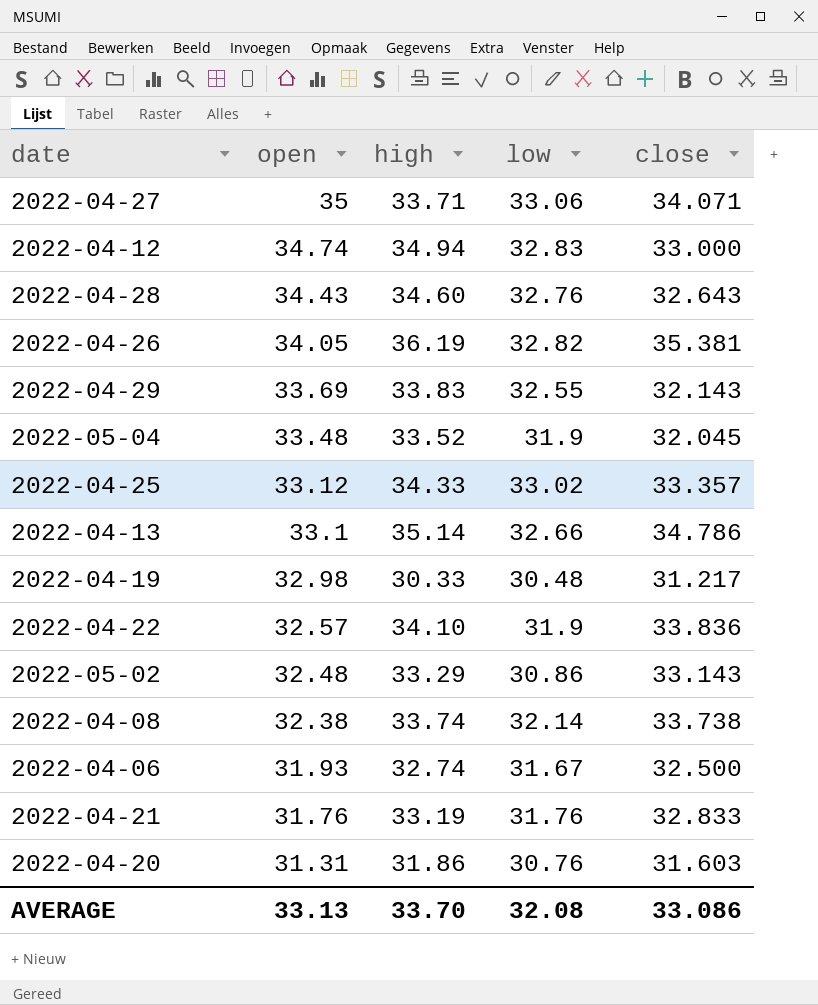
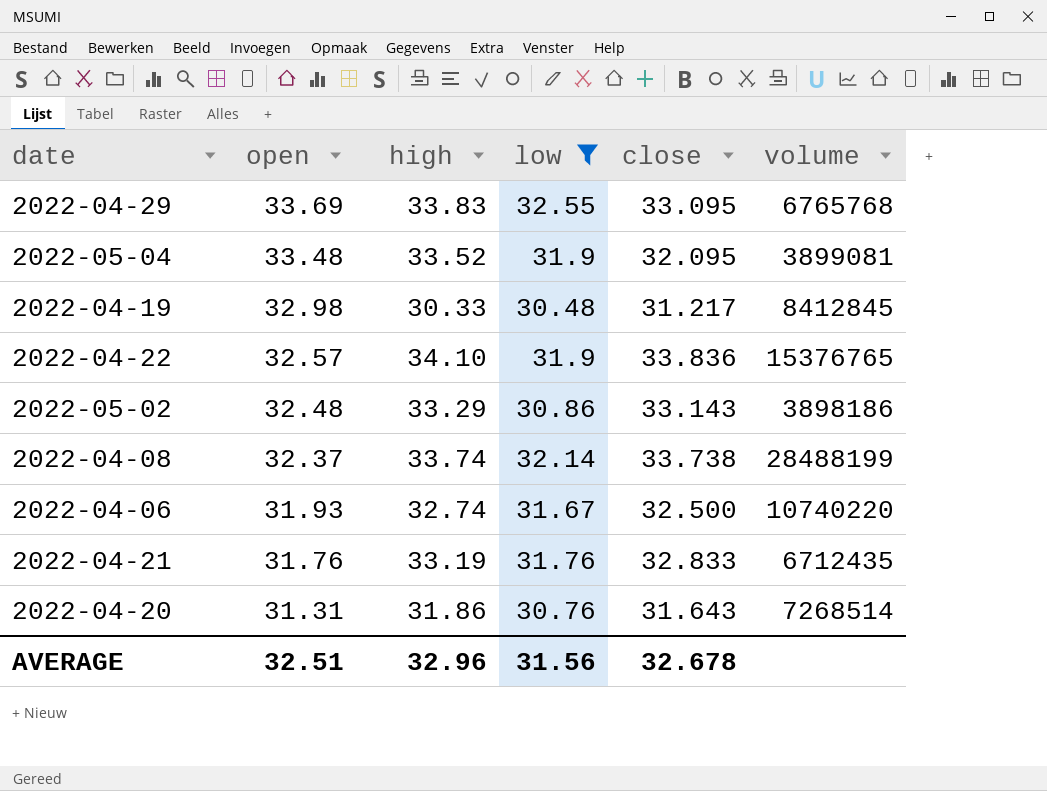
filter: none -> low <= 32.55
column volume | position: none -> 6
2022-04-29 | close: 32.143 -> 33.095
2022-05-04 | close: 32.045 -> 32.095
2022-04-08 | open: 32.38 -> 32.37
2022-04-20 | close: 31.603 -> 31.643
AVERAGE | open: 33.13 -> 32.51
AVERAGE | high: 33.70 -> 32.96
AVERAGE | low: 32.08 -> 31.56
AVERAGE | close: 33.086 -> 32.678

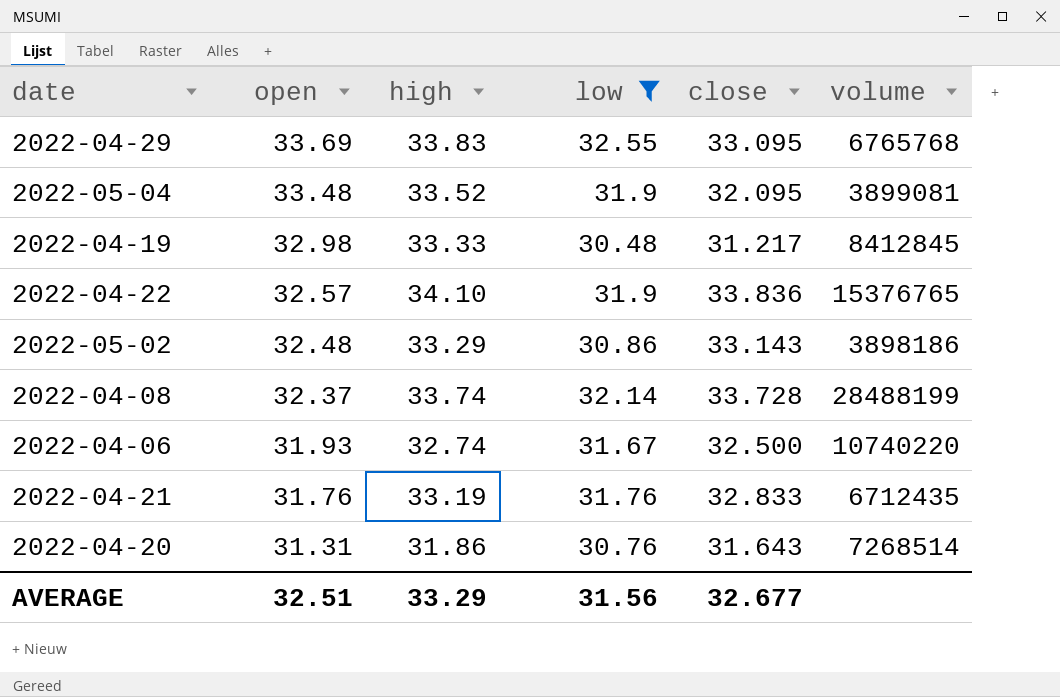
2022-04-19 | high: 30.33 -> 33.33
2022-04-08 | close: 33.738 -> 33.728
AVERAGE | high: 32.96 -> 33.29
AVERAGE | close: 32.678 -> 32.677

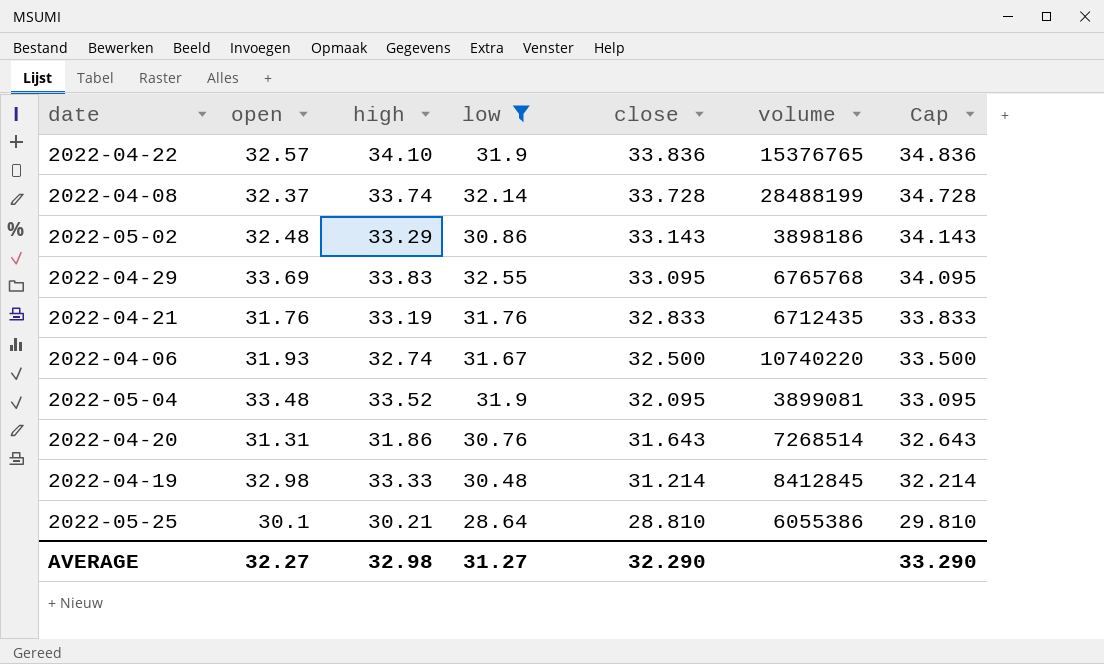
row order: open descending -> close descending
column Cap | formula: none -> [close] + 1
2022-04-19 | close: 31.217 -> 31.214
row 2022-05-25: none -> 30.1 | 30.21 | 28.64 | 28.810 | 6055386 | 29.810
AVERAGE | open: 32.51 -> 32.27
AVERAGE | high: 33.29 -> 32.98
AVERAGE | low: 31.56 -> 31.27
AVERAGE | close: 32.677 -> 32.290

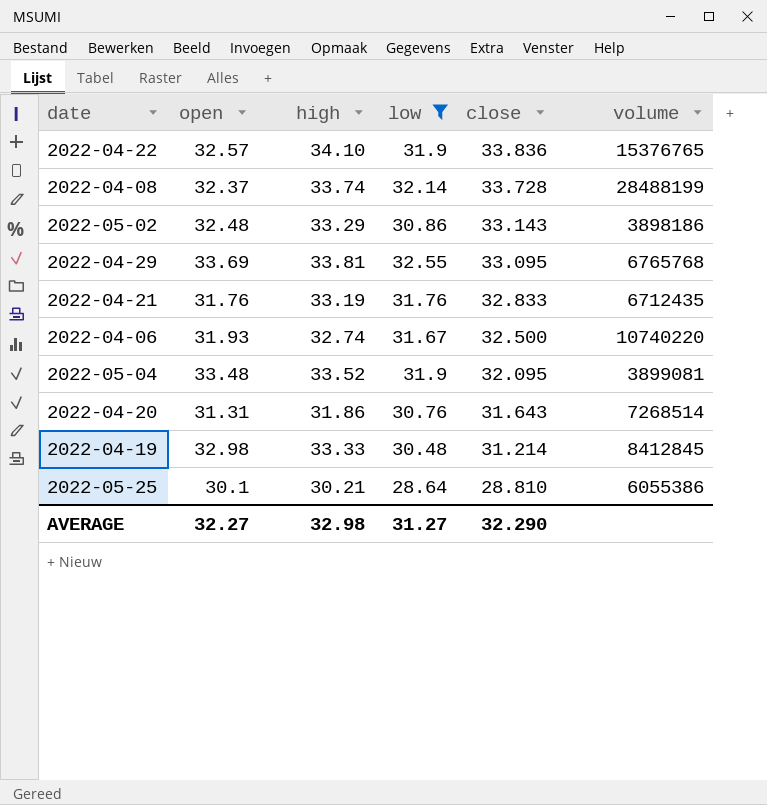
column Cap | formula: [close] + 1 -> none
2022-04-29 | high: 33.83 -> 33.81

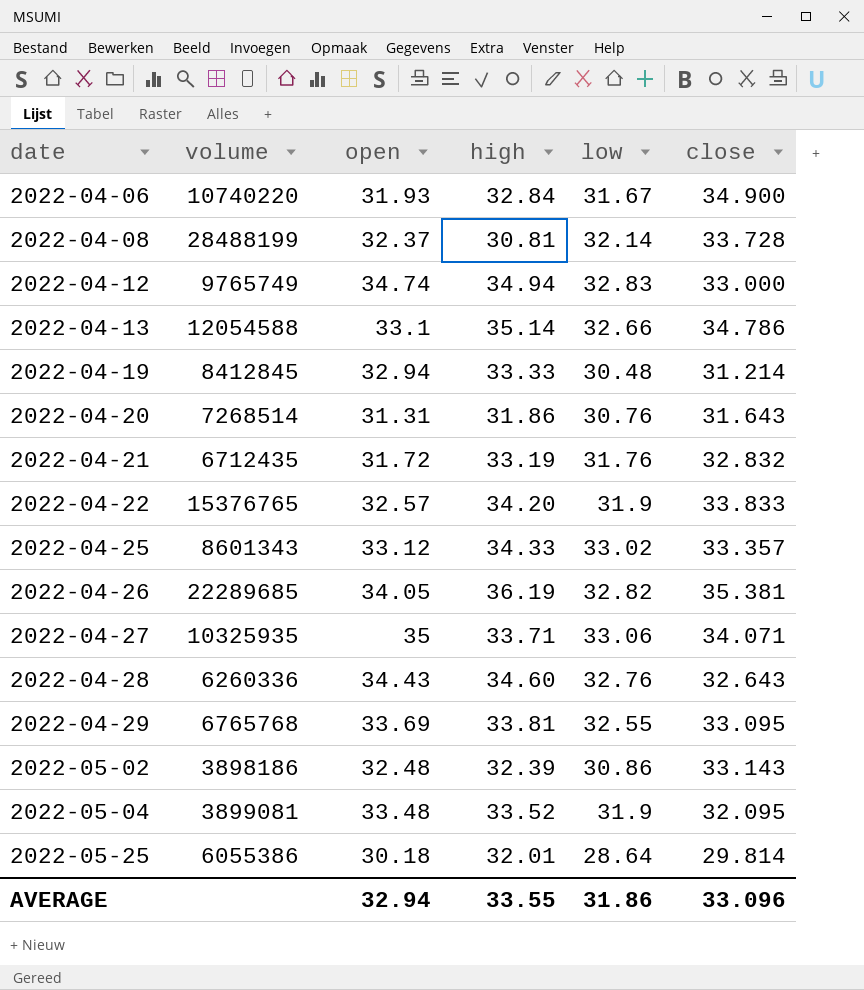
filter: low <= 32.55 -> none
row order: close descending -> date ascending
column volume | position: 6 -> 2
2022-04-06 | high: 32.74 -> 32.84
2022-04-06 | close: 32.500 -> 34.900
2022-04-08 | high: 33.74 -> 30.81
2022-04-19 | open: 32.98 -> 32.94
2022-04-21 | open: 31.76 -> 31.72
2022-04-21 | close: 32.833 -> 32.832
2022-04-22 | high: 34.10 -> 34.20
2022-04-22 | close: 33.836 -> 33.833
2022-05-02 | high: 33.29 -> 32.39
2022-05-25 | open: 30.1 -> 30.18
2022-05-25 | high: 30.21 -> 32.01
2022-05-25 | close: 28.810 -> 29.814
AVERAGE | open: 32.27 -> 32.94
AVERAGE | high: 32.98 -> 33.55
AVERAGE | low: 31.27 -> 31.86
AVERAGE | close: 32.290 -> 33.096

